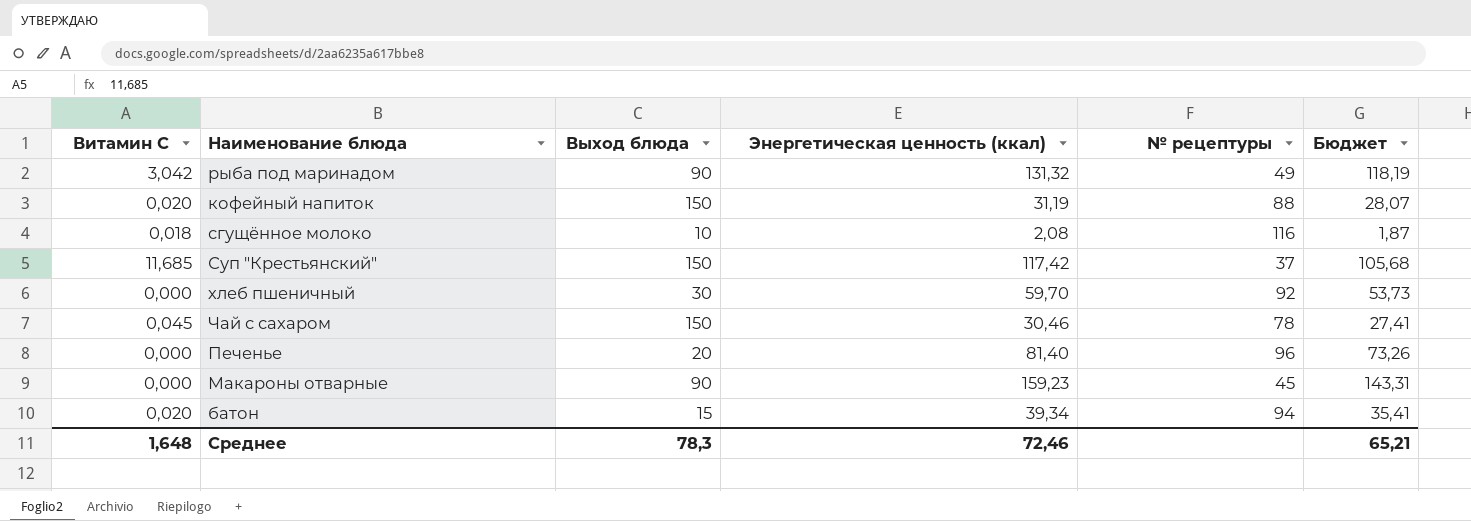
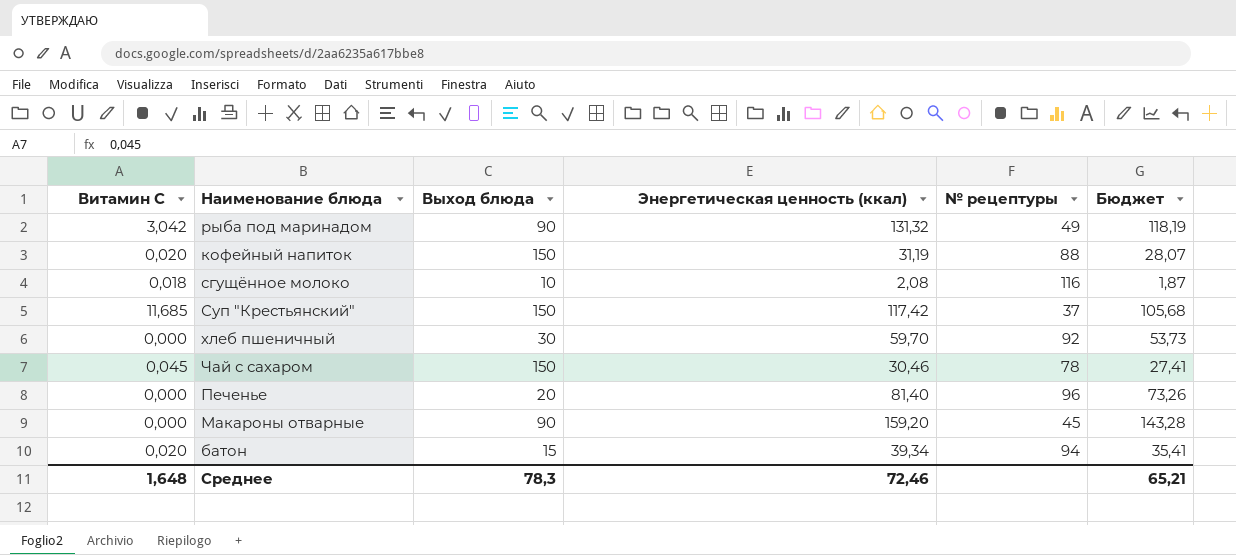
Макароны отварные | Энергетическая ценность (ккал): 159,23 -> 159,20
Макароны отварные | Бюджет: 143,31 -> 143,28

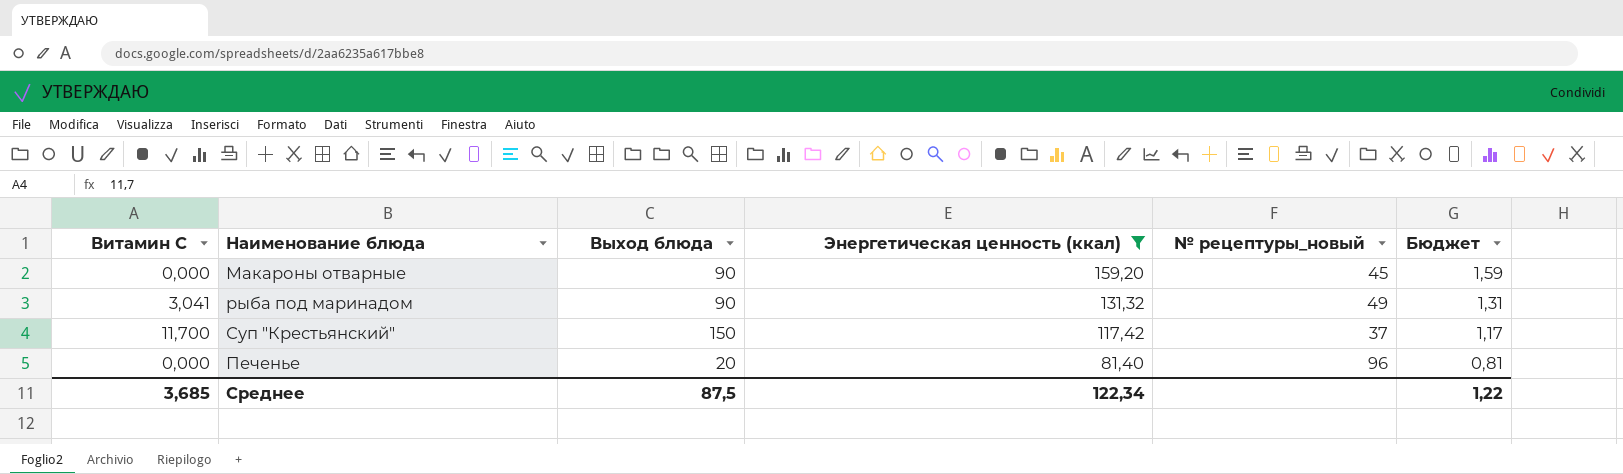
filter: none -> Энергетическая ценность (ккал) >= 81,40
row order: none -> Энергетическая ценность (ккал) descending
column name: № рецептуры -> № рецептуры_новый
column Бюджет | formula: [Энергетическая ценность (ккал)] * 0,9 -> [Энергетическая ценность (ккал)] * 0,01
рыба под маринадом | Витамин С: 3,042 -> 3,041
Суп "Крестьянский" | Витамин С: 11,685 -> 11,700
Среднее | Витамин С: 1,648 -> 3,685
Среднее | Выход блюда: 78,3 -> 87,5
Среднее | Энергетическая ценность (ккал): 72,46 -> 122,34
Среднее | Бюджет: 65,21 -> 1,22

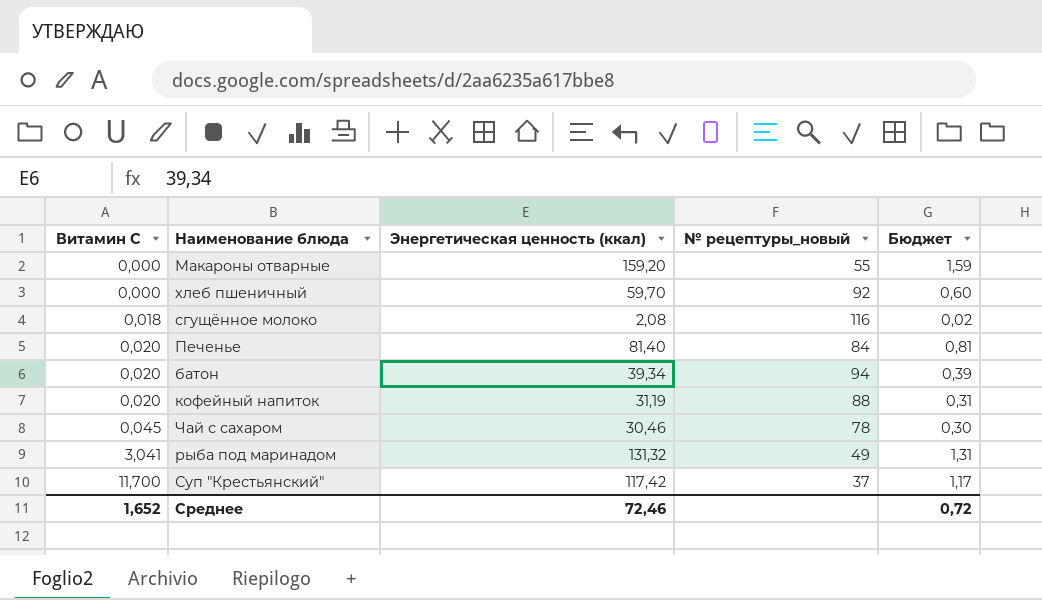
filter: Энергетическая ценность (ккал) >= 81,40 -> none
row order: Энергетическая ценность (ккал) descending -> Витамин С ascending
column Выход блюда | position: 3 -> none
Макароны отварные | № рецептуры_новый: 45 -> 55
Печенье | Витамин С: 0,000 -> 0,020
Печенье | № рецептуры_новый: 96 -> 84
Среднее | Витамин С: 3,685 -> 1,652
Среднее | Энергетическая ценность (ккал): 122,34 -> 72,46
Среднее | Бюджет: 1,22 -> 0,72

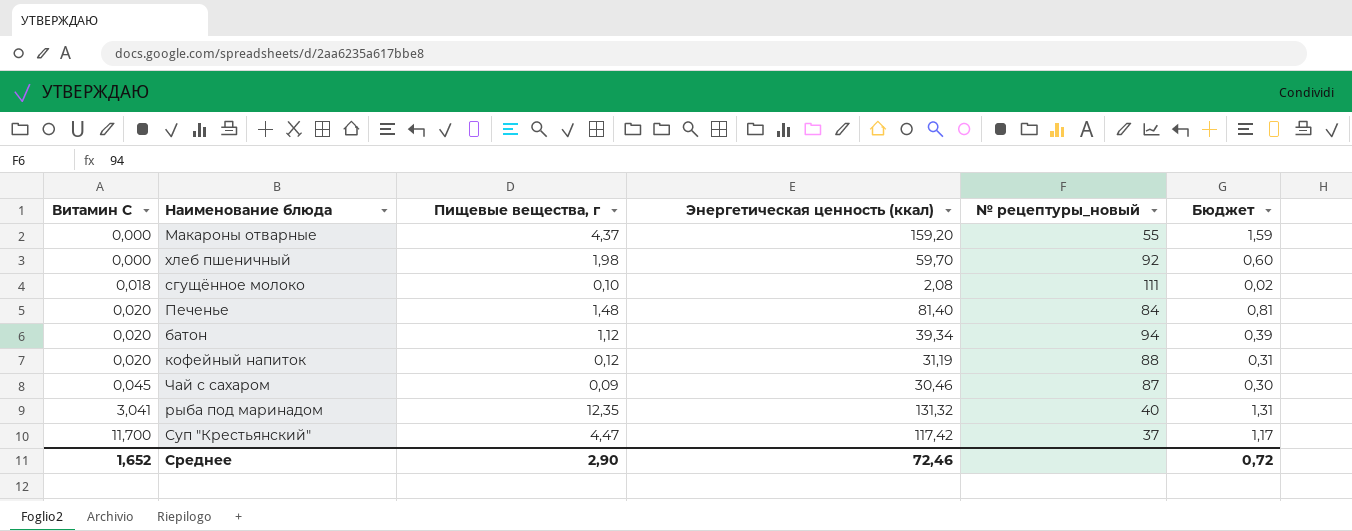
column Пищевые вещества, г | position: none -> 3
сгущённое молоко | № рецептуры_новый: 116 -> 111
Чай с сахаром | № рецептуры_новый: 78 -> 87
рыба под маринадом | № рецептуры_новый: 49 -> 40

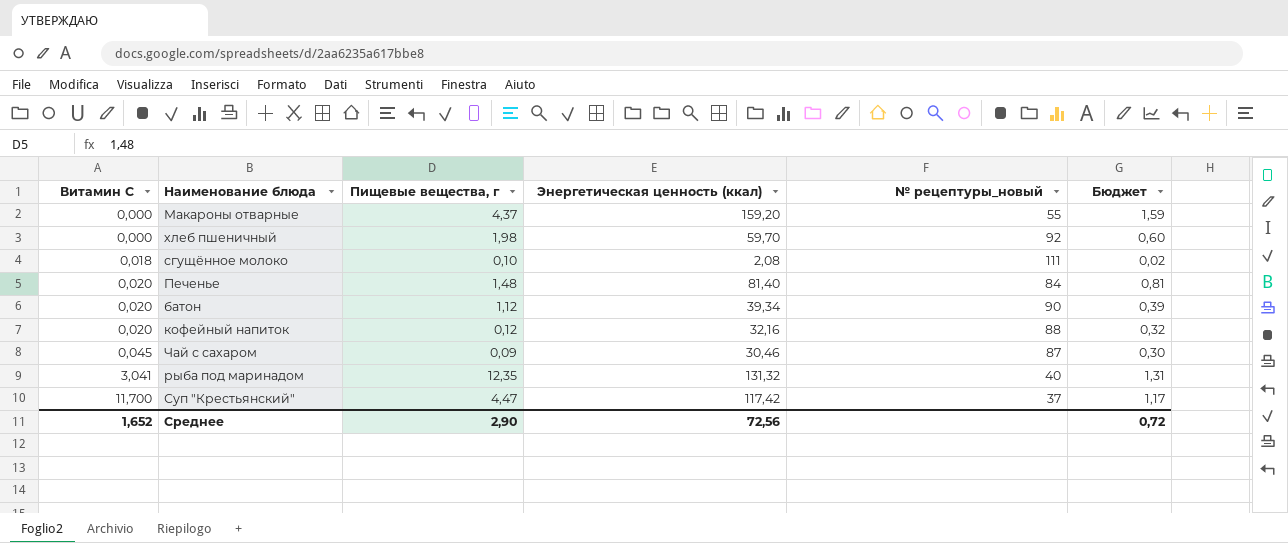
батон | № рецептуры_новый: 94 -> 90
кофейный напиток | Энергетическая ценность (ккал): 31,19 -> 32,16
кофейный напиток | Бюджет: 0,31 -> 0,32
Среднее | Энергетическая ценность (ккал): 72,46 -> 72,56

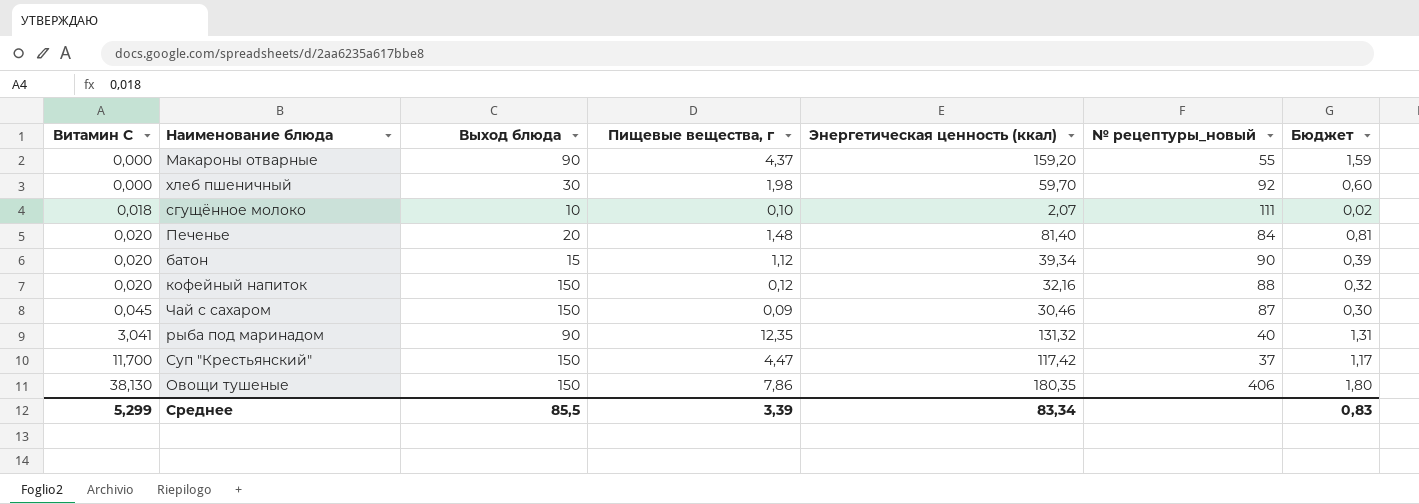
column Выход блюда | position: none -> 3
сгущённое молоко | Энергетическая ценность (ккал): 2,08 -> 2,07
row Овощи тушеные: none -> 38,130 | 150 | 7,86 | 180,35 | 406 | 1,80
Среднее | Витамин С: 1,652 -> 5,299
Среднее | Пищевые вещества, г: 2,90 -> 3,39
Среднее | Энергетическая ценность (ккал): 72,56 -> 83,34
Среднее | Бюджет: 0,72 -> 0,83

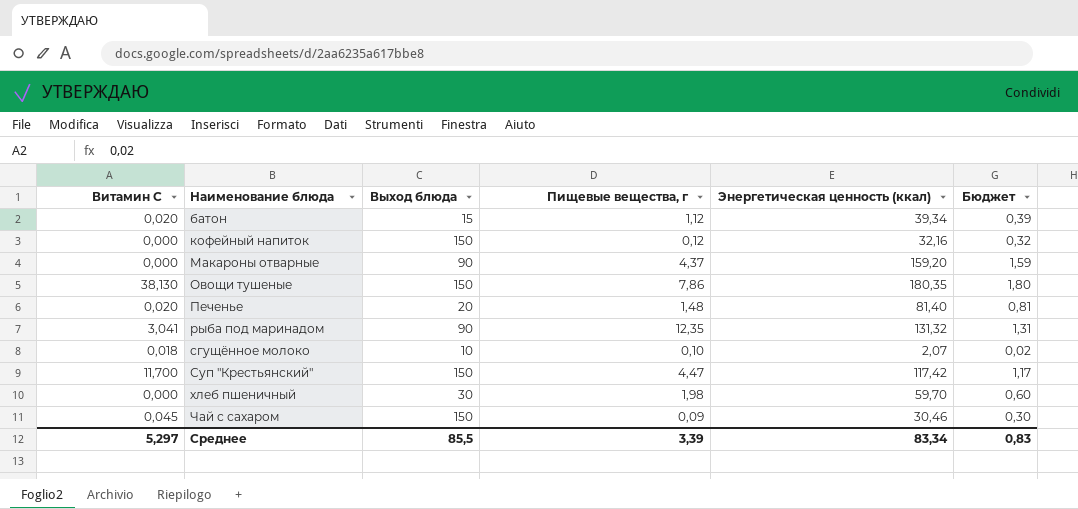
row order: Витамин С ascending -> Наименование блюда ascending
column № рецептуры_новый | position: 6 -> none
кофейный напиток | Витамин С: 0,020 -> 0,000
Среднее | Витамин С: 5,299 -> 5,297

